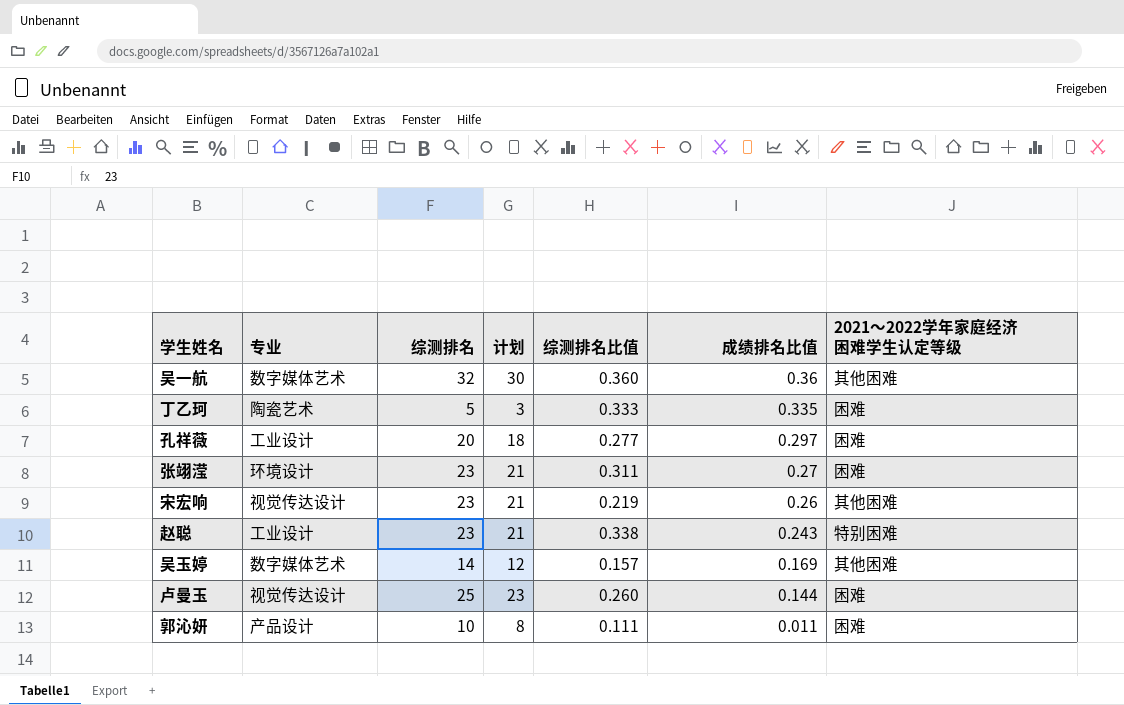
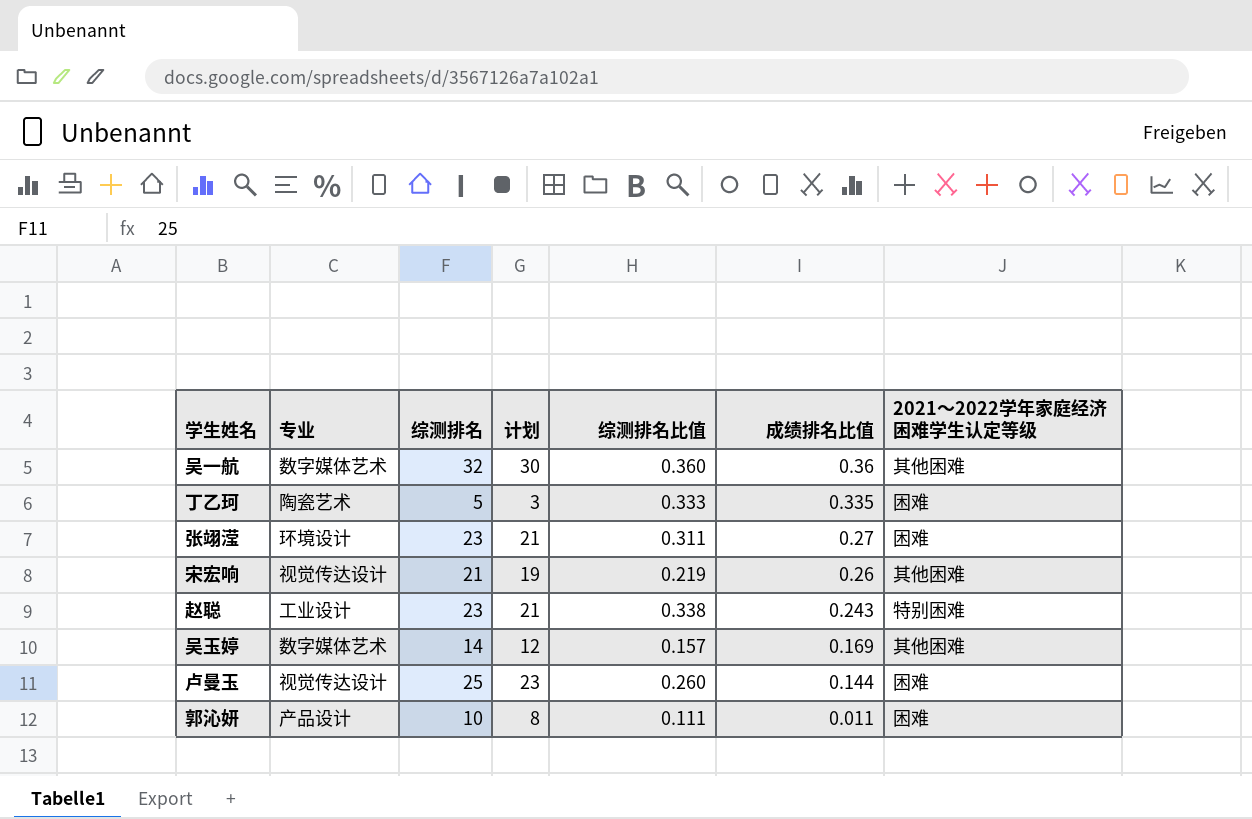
row 孔祥薇: 工业设计 | 20 | 18 | 0.277 | 0.297 | 困难 -> none
宋宏响 | 综测排名: 23 -> 21
宋宏响 | 计划: 21 -> 19

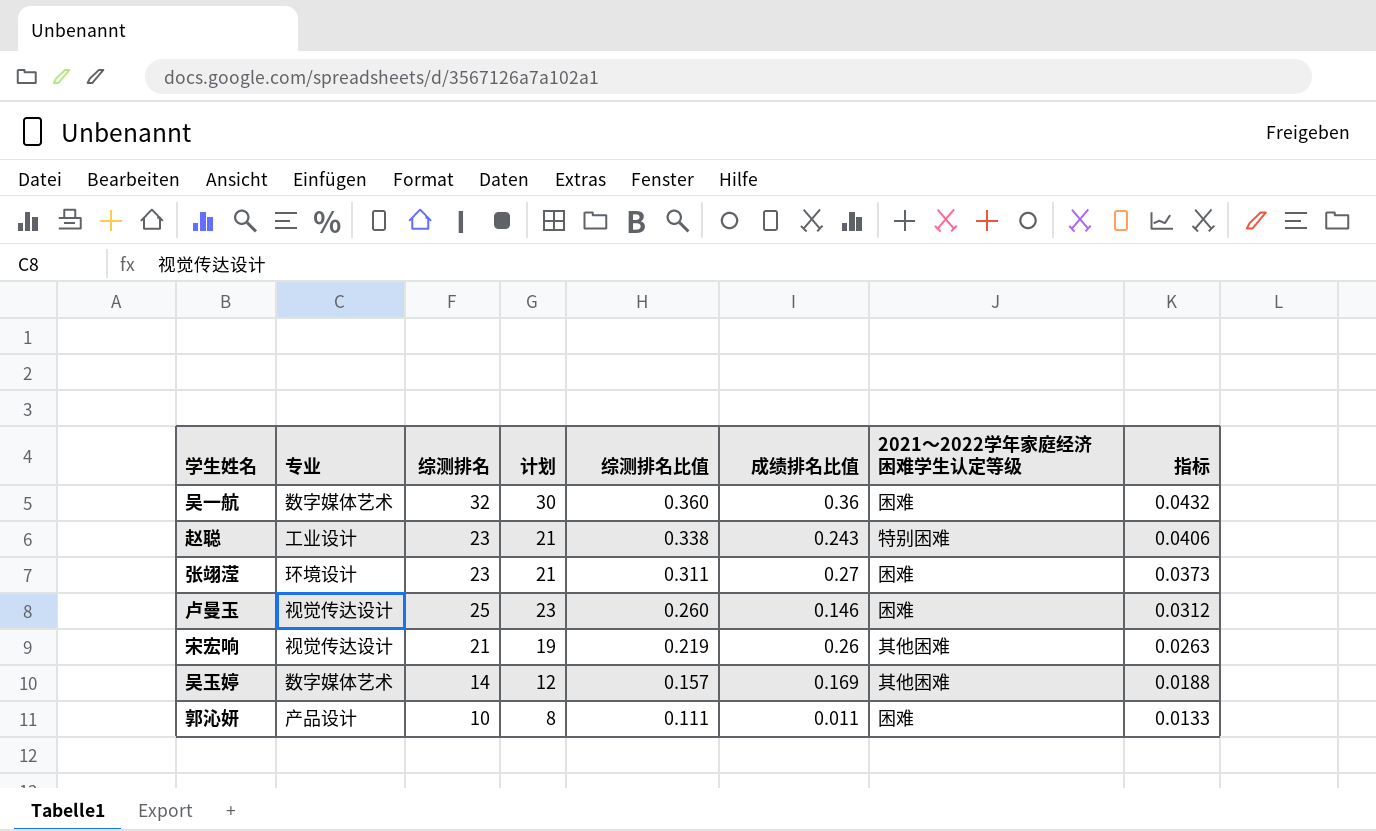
row order: 成绩排名比值 descending -> 综测排名比值 descending
column 指标 | formula: none -> [综测排名比值] * 0.12
row 丁乙珂: 陶瓷艺术 | 5 | 3 | 0.333 | 0.335 | 困难 -> none
吴一航 | 2021～2022学年家庭经济困难学生认定等级: 其他困难 -> 困难
卢曼玉 | 成绩排名比值: 0.144 -> 0.146

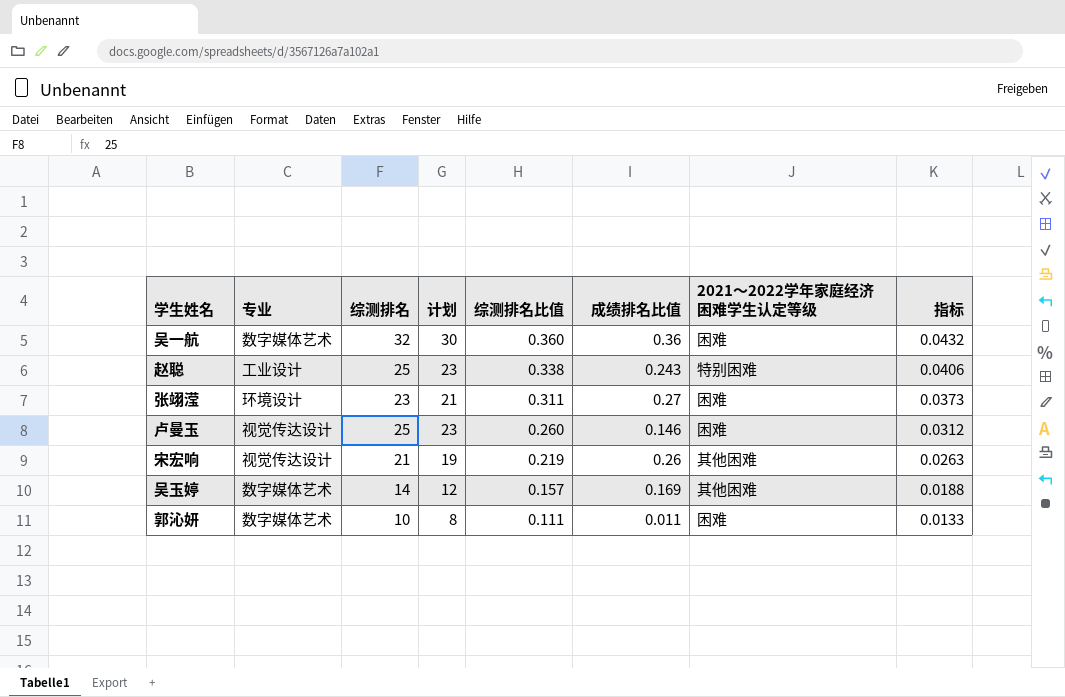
赵聪 | 综测排名: 23 -> 25
赵聪 | 计划: 21 -> 23
郭沁妍 | 专业: 产品设计 -> 数字媒体艺术

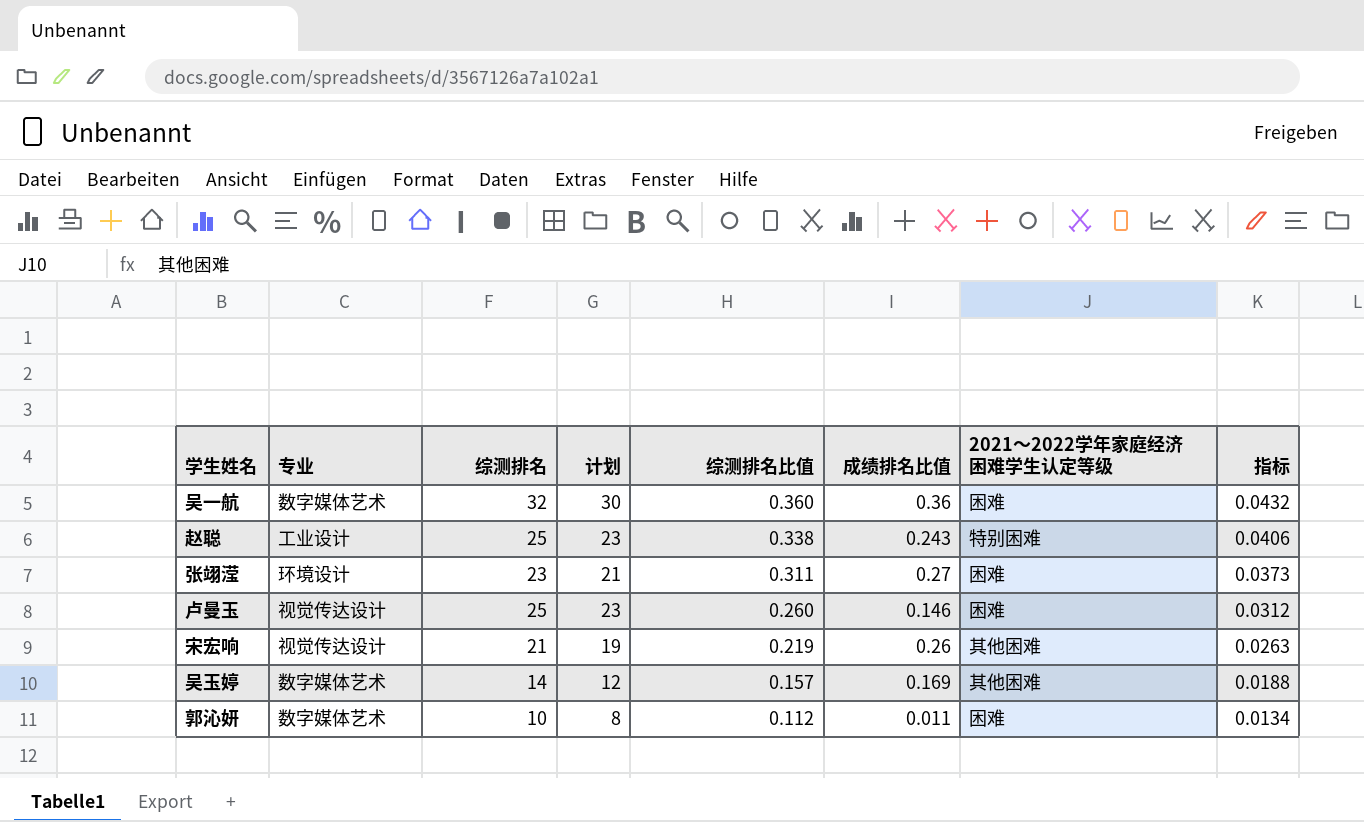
郭沁妍 | 综测排名比值: 0.111 -> 0.112
郭沁妍 | 指标: 0.0133 -> 0.0134

